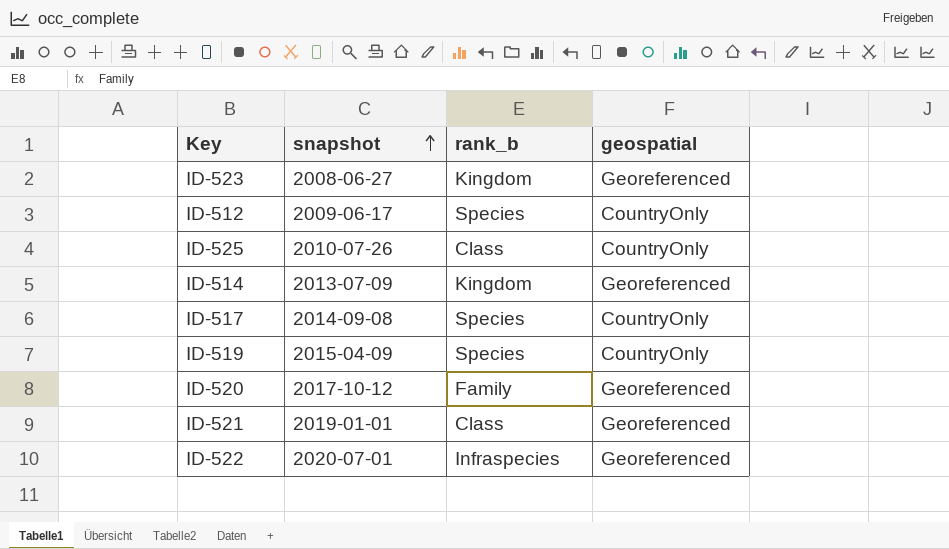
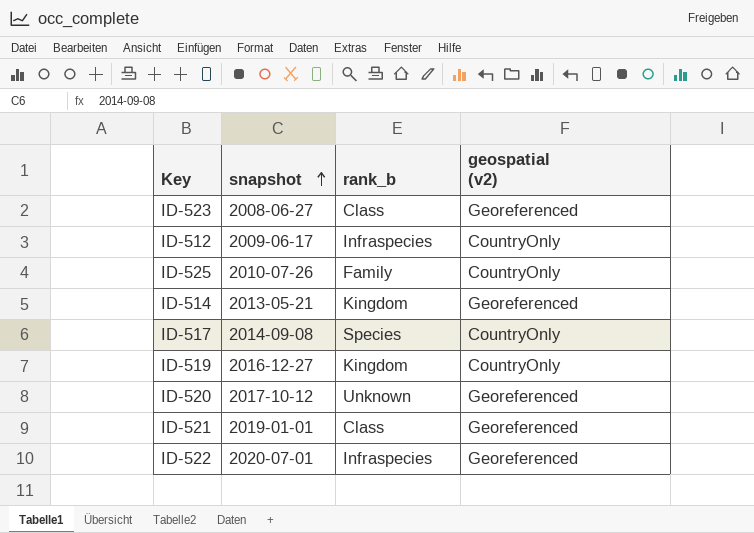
column name: geospatial -> geospatial (v2)
ID-523 | rank_b: Kingdom -> Class
ID-512 | rank_b: Species -> Infraspecies
ID-525 | rank_b: Class -> Family
ID-514 | snapshot: 2013-07-09 -> 2013-05-21
ID-519 | snapshot: 2015-04-09 -> 2016-12-27
ID-519 | rank_b: Species -> Kingdom
ID-520 | rank_b: Family -> Unknown

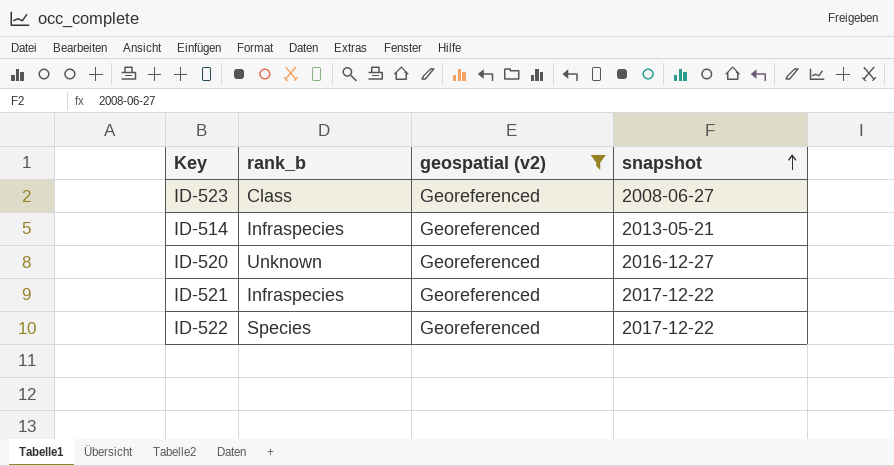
filter: none -> geospatial (v2) = Georeferenced
column snapshot | position: 2 -> 4
ID-514 | rank_b: Kingdom -> Infraspecies
ID-520 | snapshot: 2017-10-12 -> 2016-12-27
ID-521 | rank_b: Class -> Infraspecies
ID-521 | snapshot: 2019-01-01 -> 2017-12-22
ID-522 | rank_b: Infraspecies -> Species
ID-522 | snapshot: 2020-07-01 -> 2017-12-22

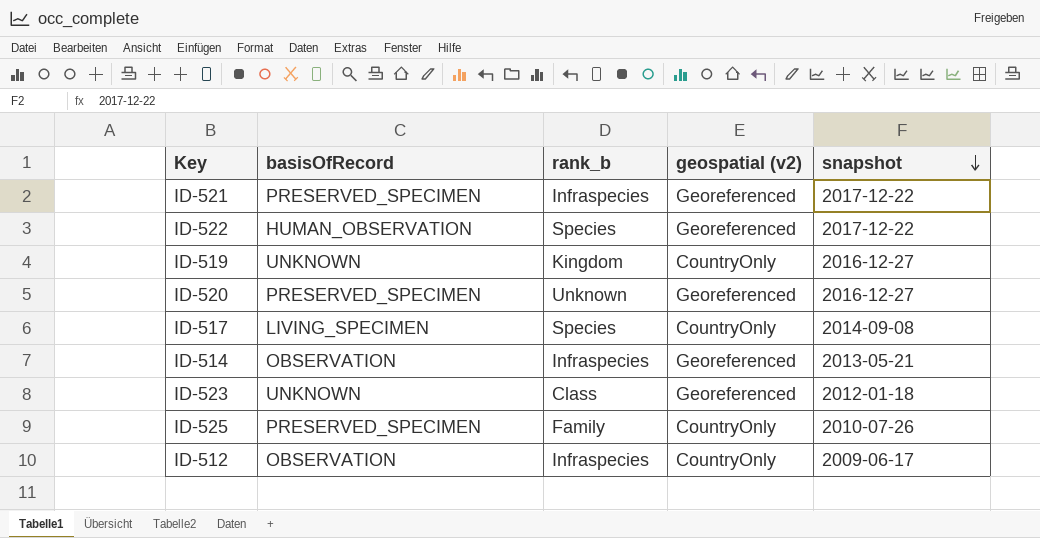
filter: geospatial (v2) = Georeferenced -> none
row order: snapshot ascending -> snapshot descending
column basisOfRecord | position: none -> 2
ID-523 | snapshot: 2008-06-27 -> 2012-01-18

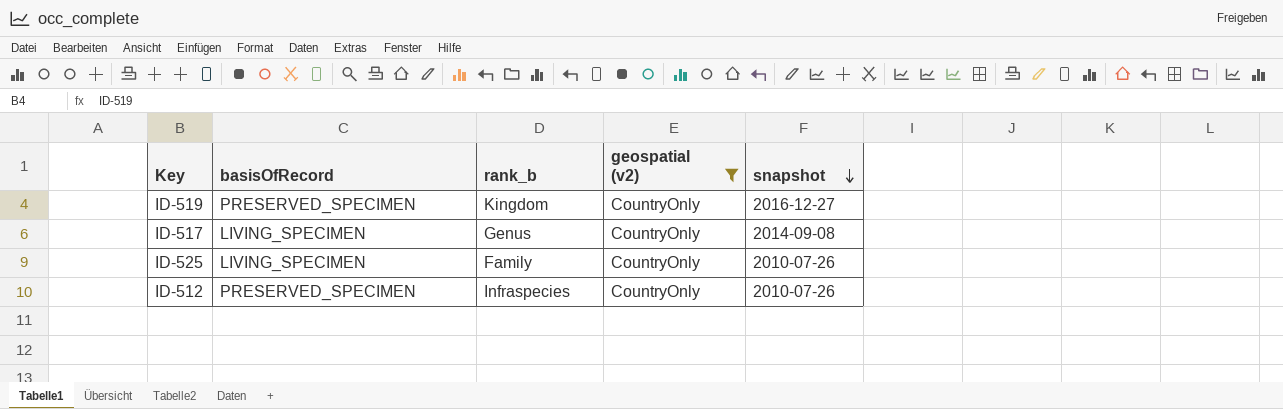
filter: none -> geospatial (v2) = CountryOnly
ID-519 | basisOfRecord: UNKNOWN -> PRESERVED_SPECIMEN
ID-517 | rank_b: Species -> Genus
ID-525 | basisOfRecord: PRESERVED_SPECIMEN -> LIVING_SPECIMEN
ID-512 | basisOfRecord: OBSERVATION -> PRESERVED_SPECIMEN
ID-512 | snapshot: 2009-06-17 -> 2010-07-26

